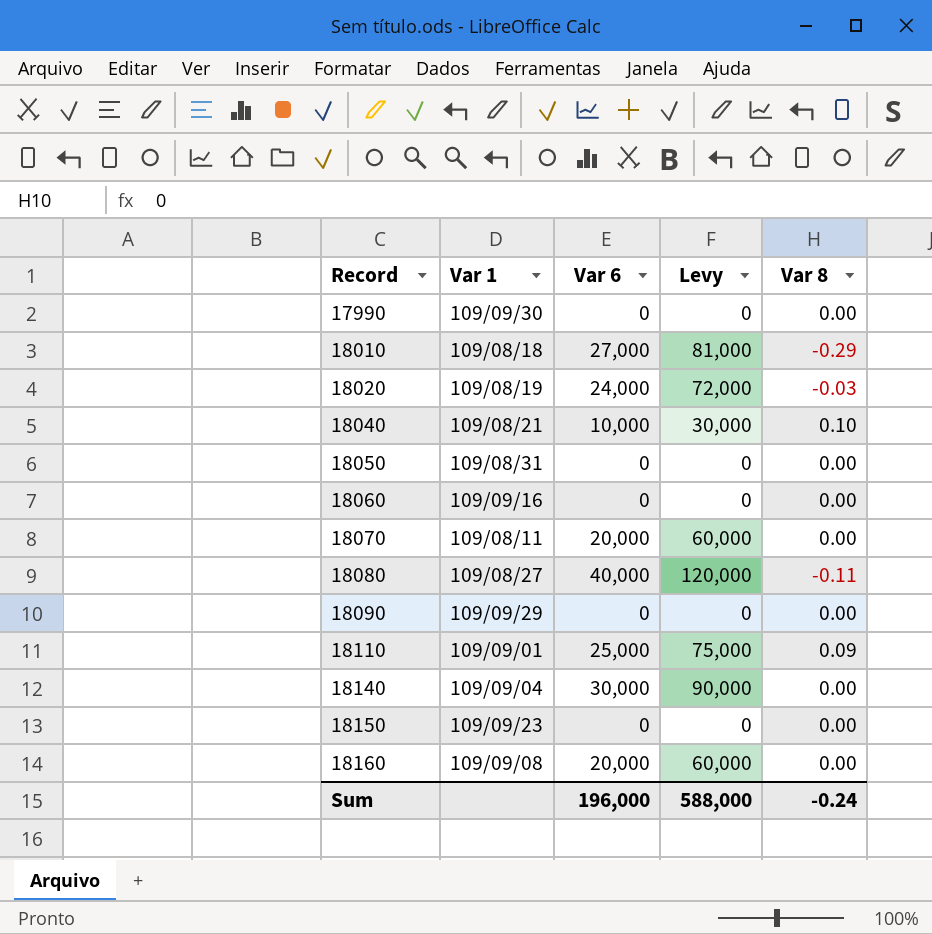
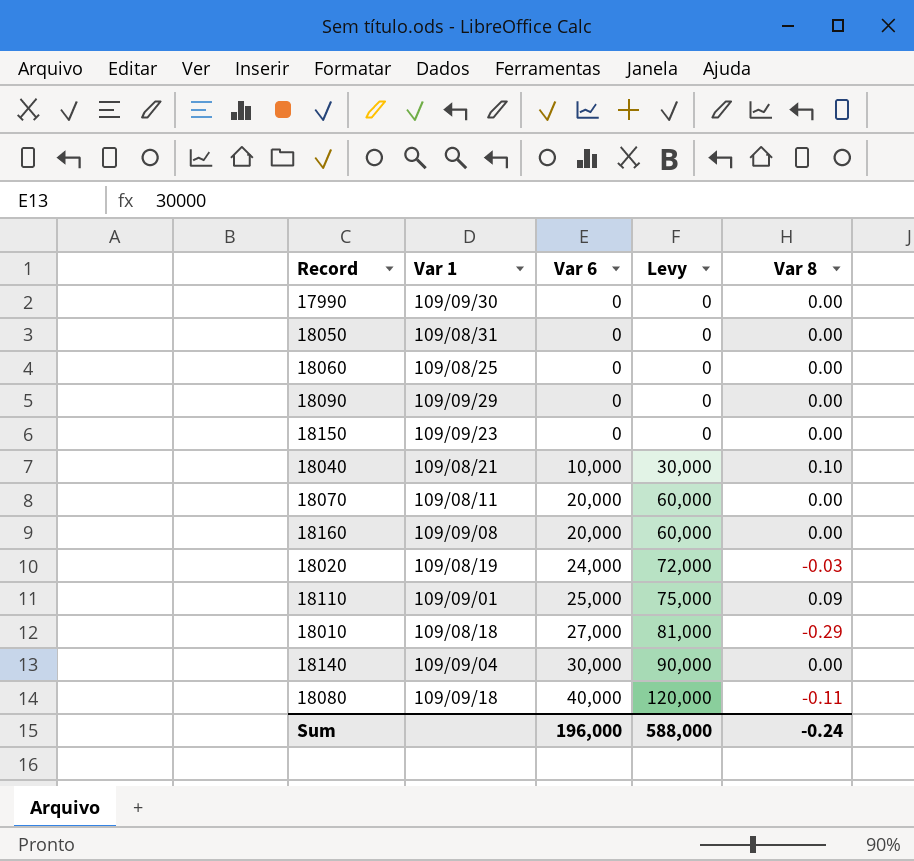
row order: Record ascending -> Var 6 ascending
18060 | Var 1: 109/09/16 -> 109/08/25
18080 | Var 1: 109/08/27 -> 109/09/18

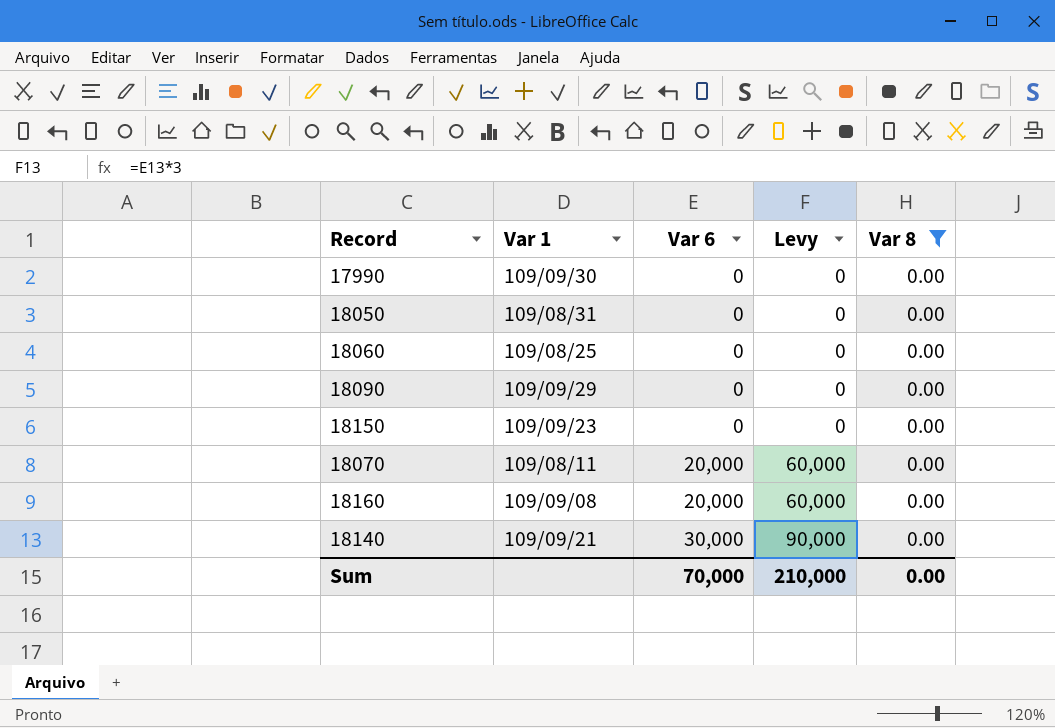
filter: none -> Var 8 = 0.00
18140 | Var 1: 109/09/04 -> 109/09/21
Sum | Var 6: 196,000 -> 70,000
Sum | Levy: 588,000 -> 210,000
Sum | Var 8: -0.24 -> 0.00

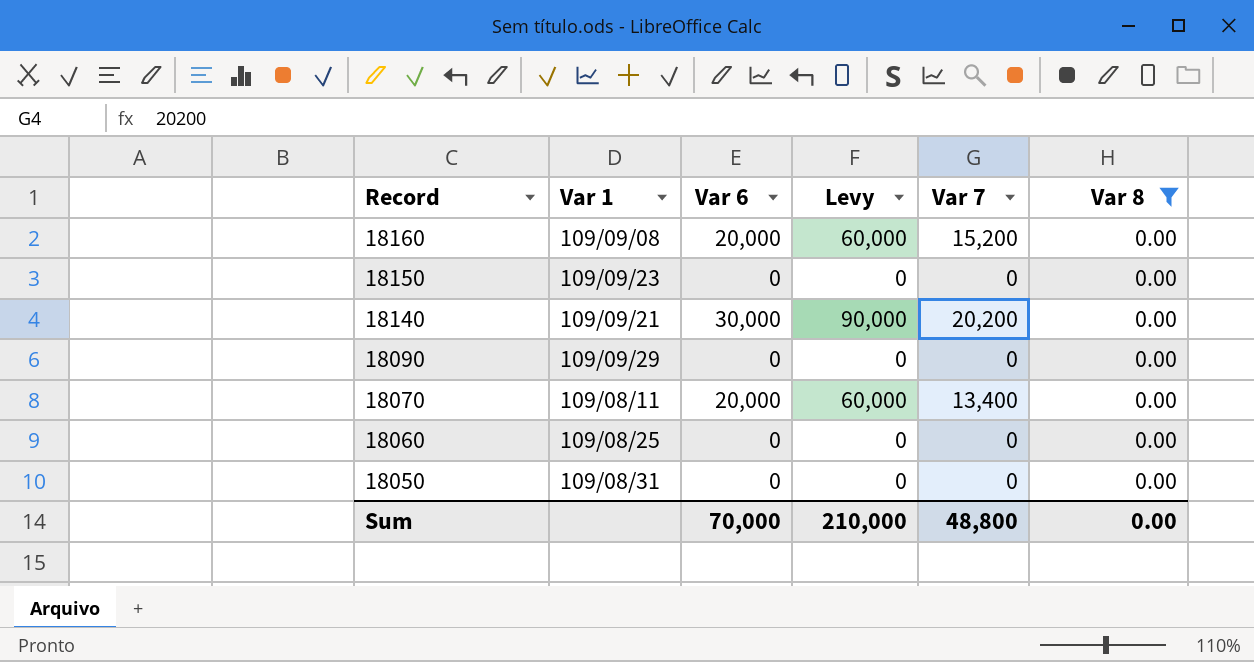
row order: Var 6 ascending -> Record descending
column Var 7 | position: none -> 5
row 17990: 109/09/30 | 0 | 0 | 0.00 -> none

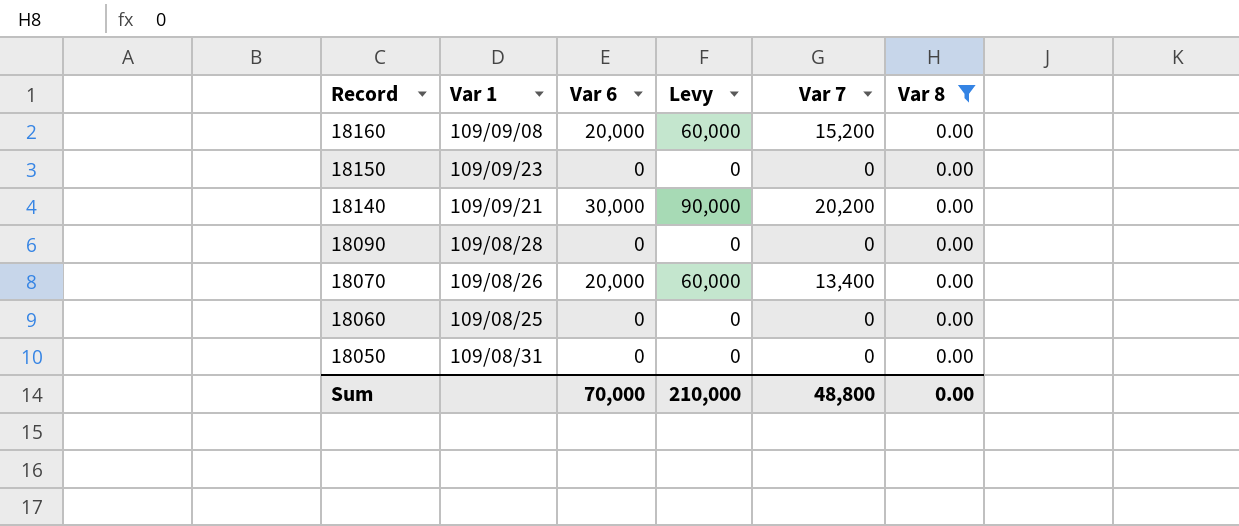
18090 | Var 1: 109/09/29 -> 109/08/28
18070 | Var 1: 109/08/11 -> 109/08/26

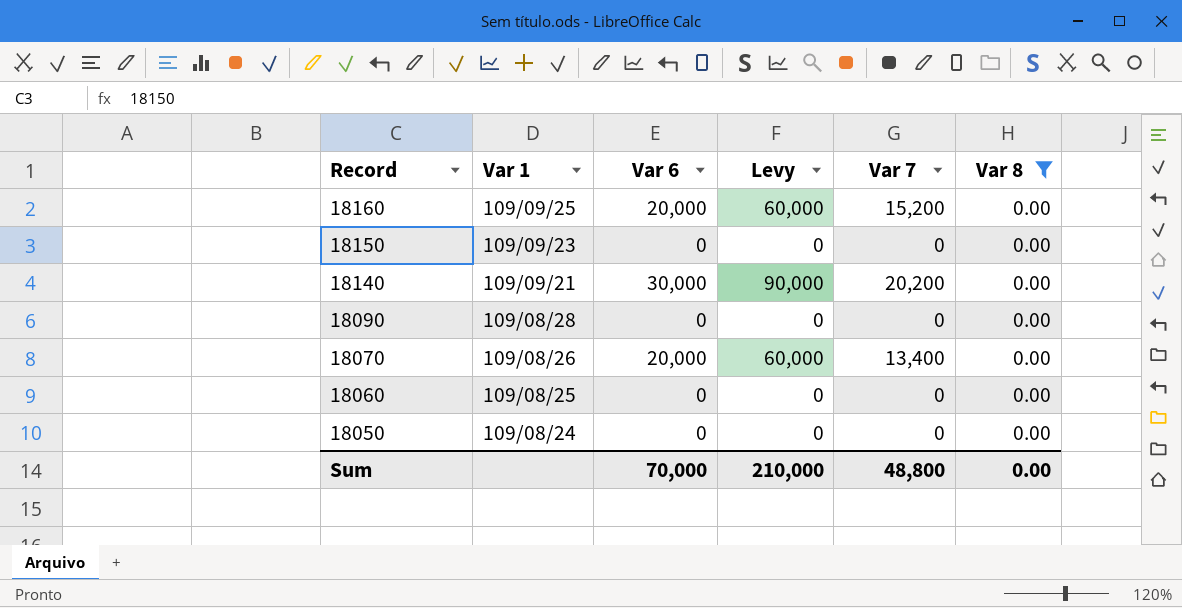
18160 | Var 1: 109/09/08 -> 109/09/25
18050 | Var 1: 109/08/31 -> 109/08/24

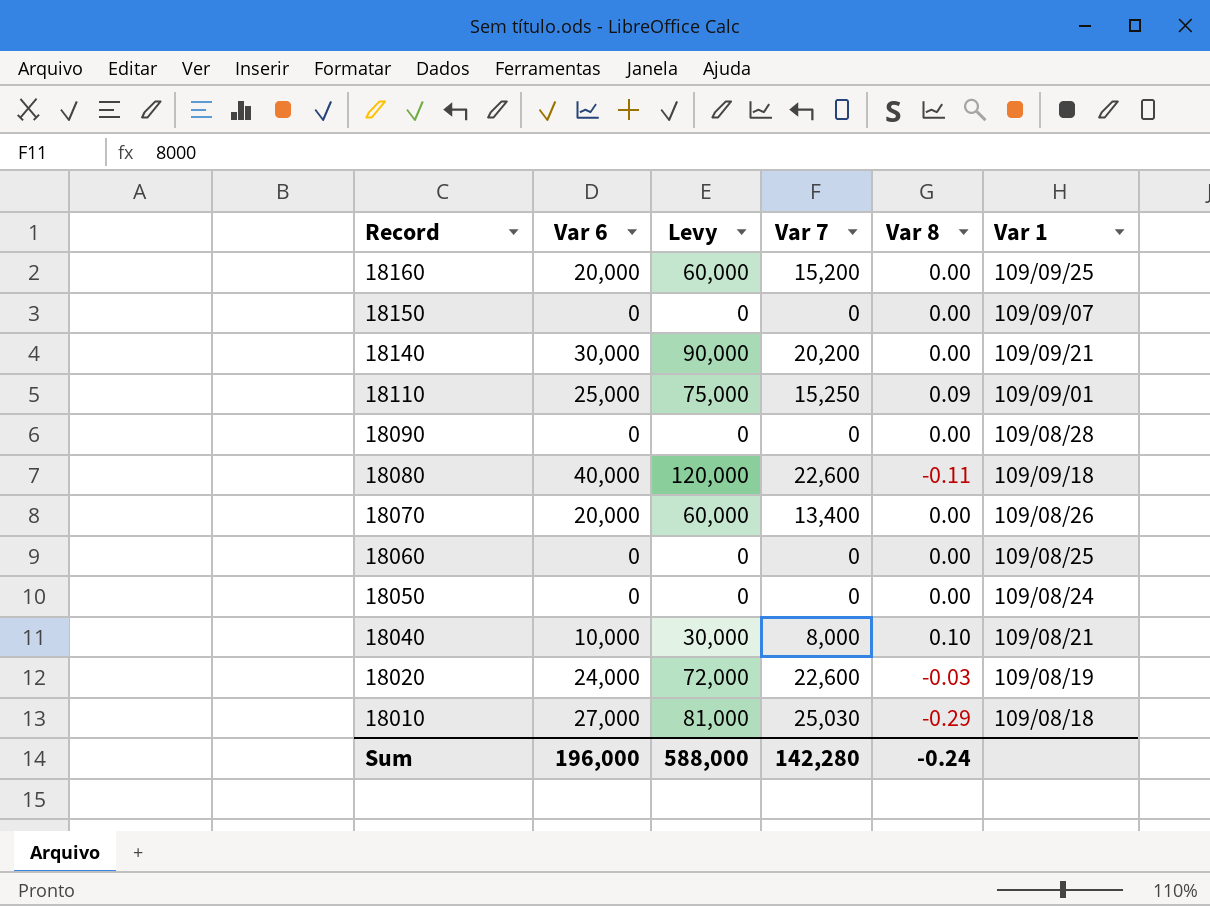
filter: Var 8 = 0.00 -> none
column Var 1 | position: 2 -> 6
18150 | Var 1: 109/09/23 -> 109/09/07
Sum | Var 6: 70,000 -> 196,000
Sum | Levy: 210,000 -> 588,000
Sum | Var 7: 48,800 -> 142,280
Sum | Var 8: 0.00 -> -0.24

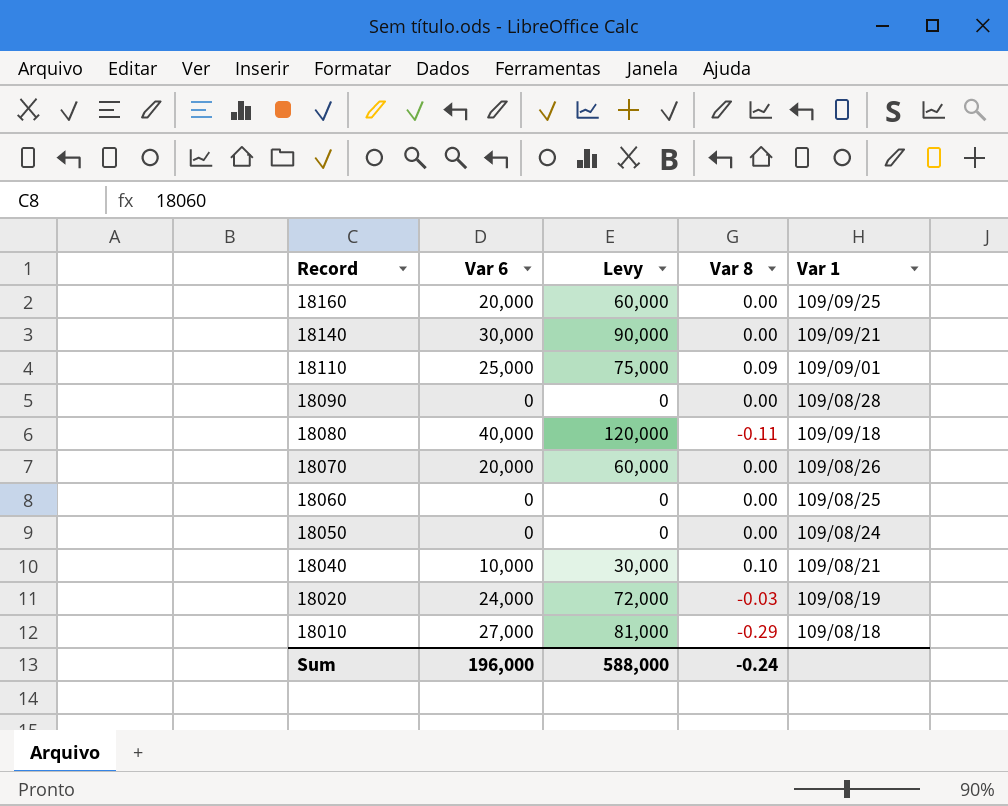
column Var 7 | position: 4 -> none
row 18150: 0 | 0 | 0 | 0.00 | 109/09/07 -> none

